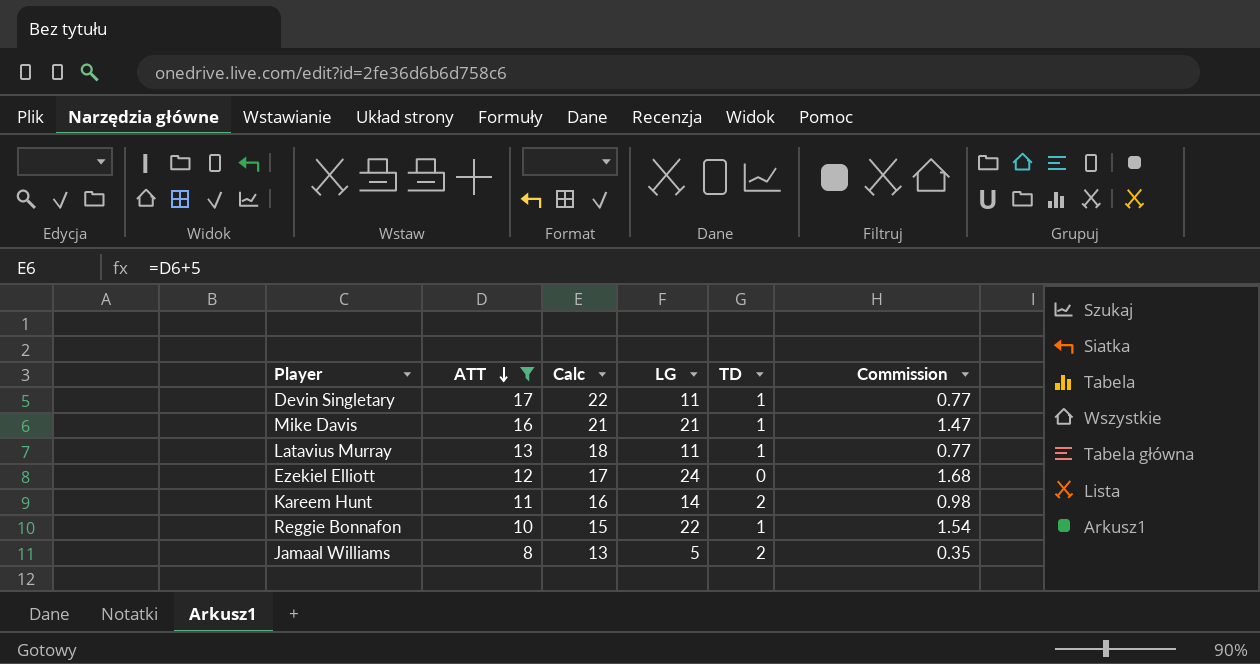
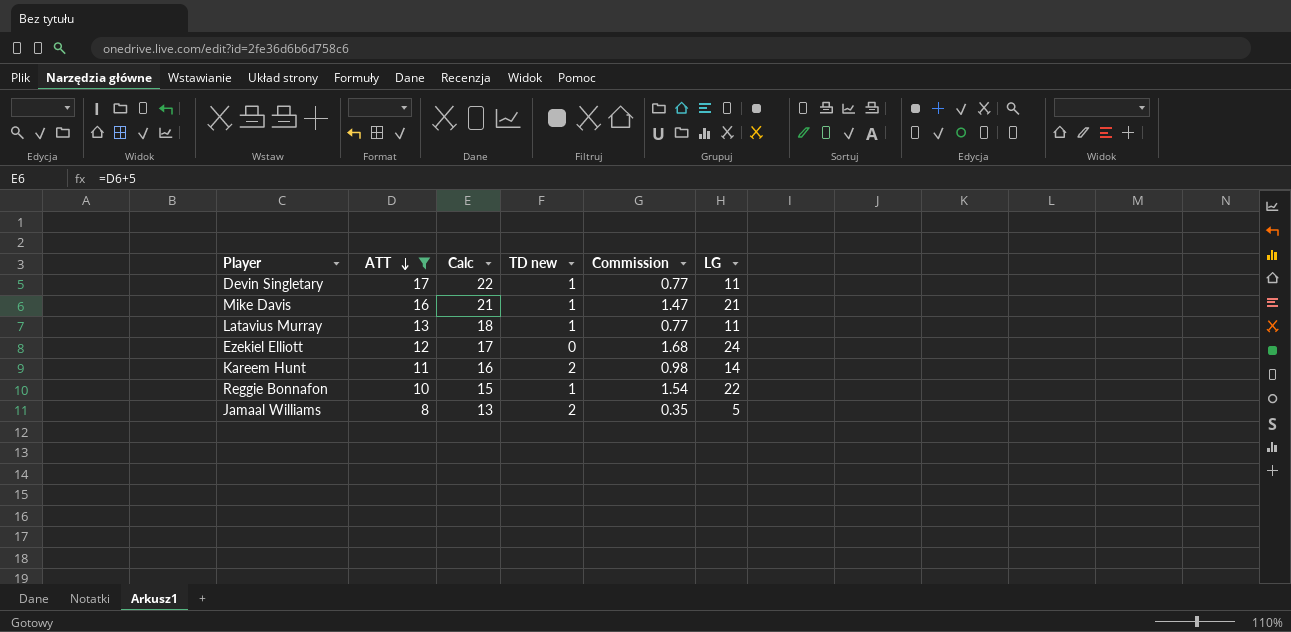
column name: TD -> TD new
column LG | position: 4 -> 6

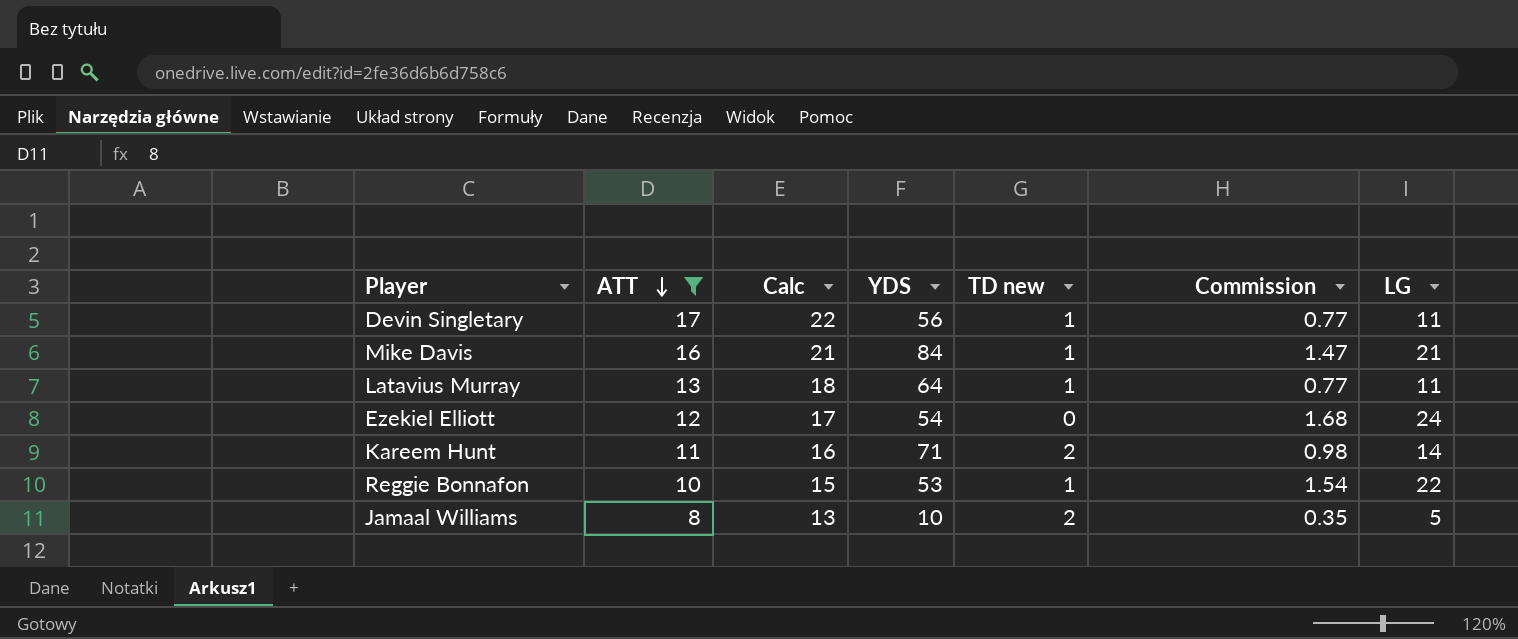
column YDS | position: none -> 4

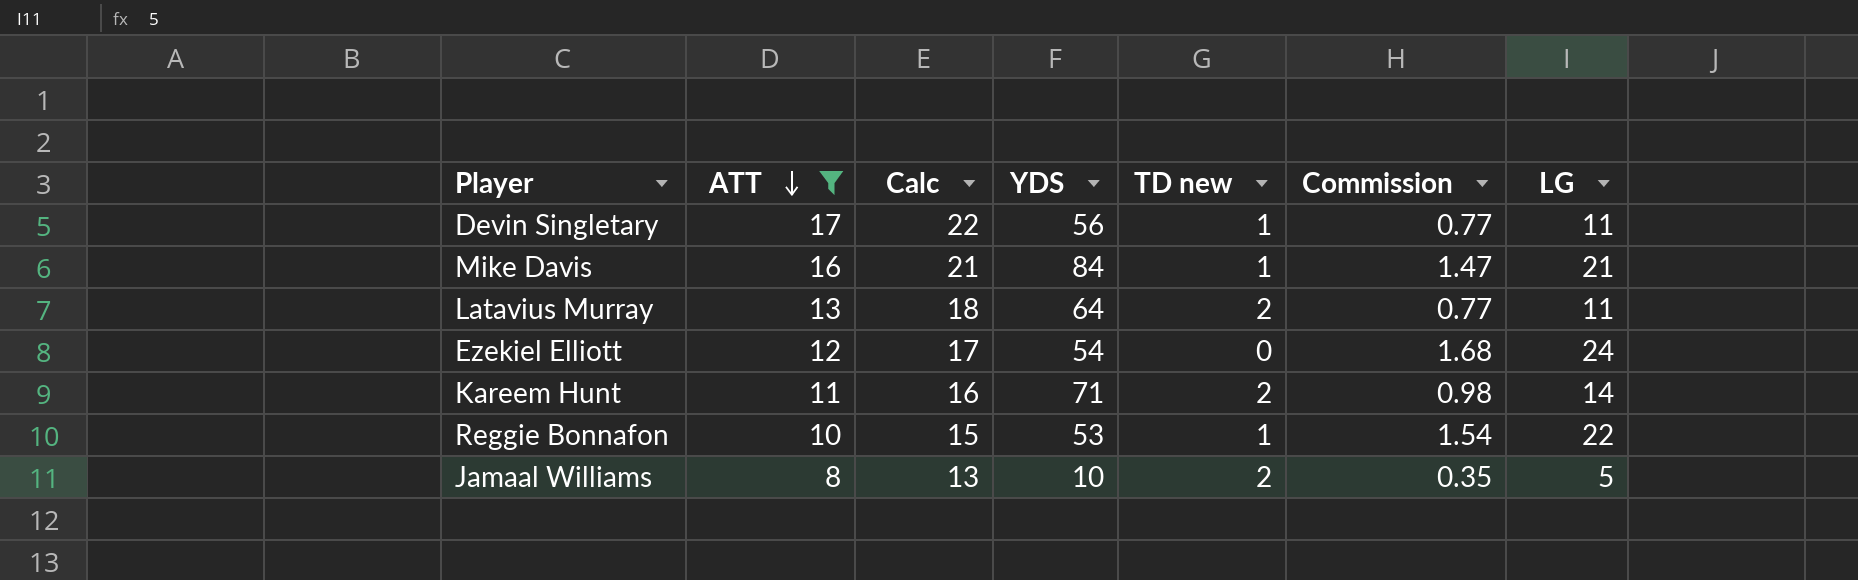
Latavius Murray | TD new: 1 -> 2

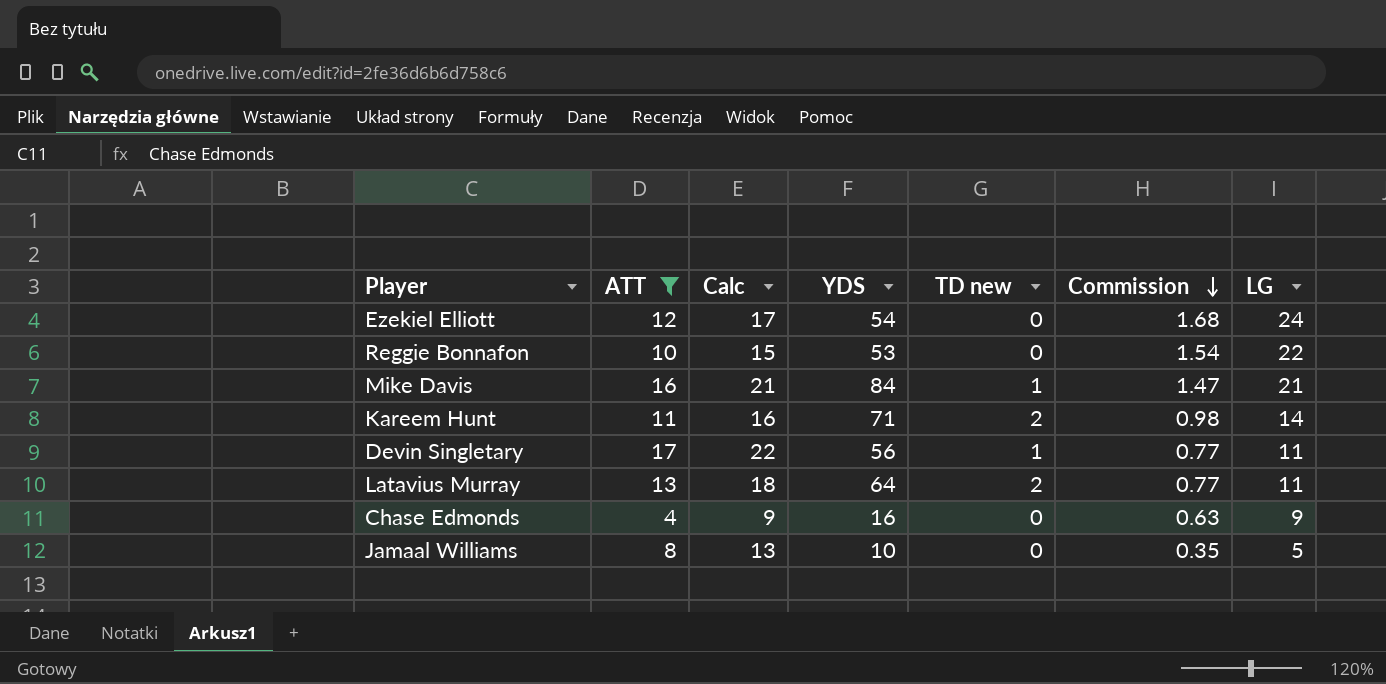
row order: ATT descending -> Commission descending
Reggie Bonnafon | TD new: 1 -> 0
row Chase Edmonds: none -> 4 | 9 | 16 | 0 | 0.63 | 9
Jamaal Williams | TD new: 2 -> 0

